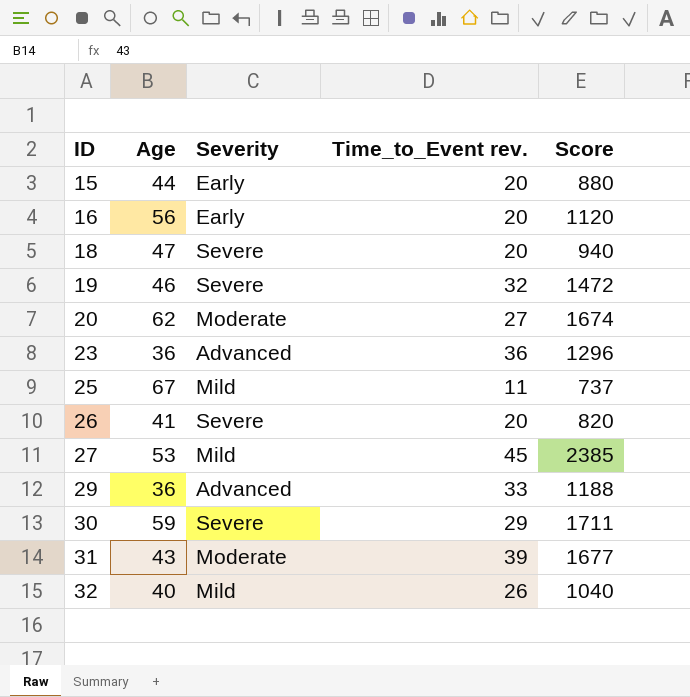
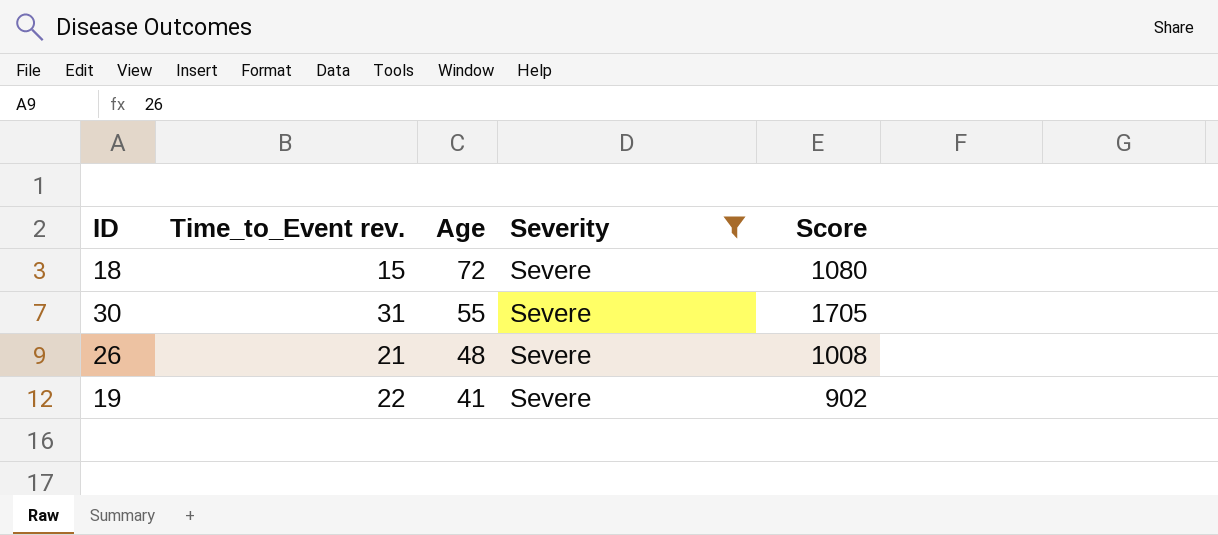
filter: none -> Severity = Severe
row order: ID ascending -> Age descending
column Time_to_Event rev. | position: 4 -> 2
18 | Time_to_Event rev.: 20 -> 15
18 | Age: 47 -> 72
18 | Score: 940 -> 1080
30 | Time_to_Event rev.: 29 -> 31
30 | Age: 59 -> 55
30 | Score: 1711 -> 1705
26 | Time_to_Event rev.: 20 -> 21
26 | Age: 41 -> 48
26 | Score: 820 -> 1008
19 | Time_to_Event rev.: 32 -> 22
19 | Age: 46 -> 41
19 | Score: 1472 -> 902

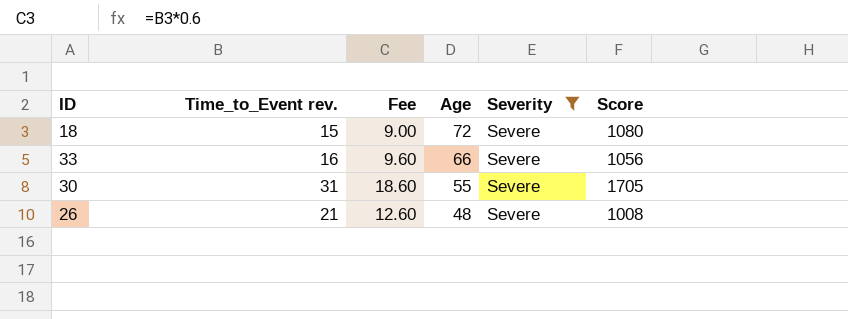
column Fee | formula: none -> [Time_to_Event rev.] * 0.6
row 19: 22 | 41 | Severe | 902 -> none
row 33: none -> 16 | 9.60 | 66 | Severe | 1056

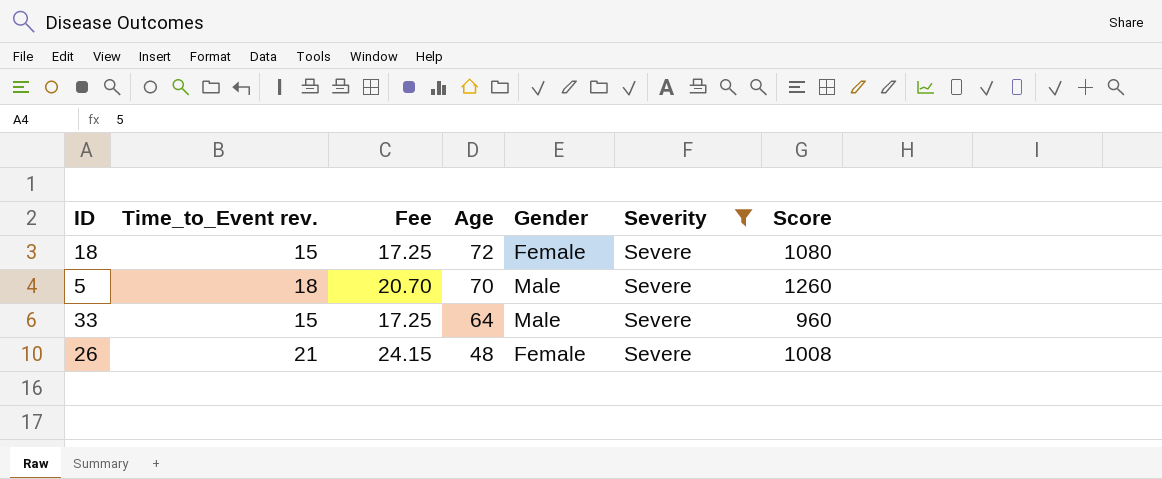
column Fee | formula: [Time_to_Event rev.] * 0.6 -> [Time_to_Event rev.] * 1.15
column Gender | position: none -> 5
row 30: 31 | 18.60 | 55 | Severe | 1705 -> none
row 5: none -> 18 | 20.70 | 70 | Male | Severe | 1260
33 | Time_to_Event rev.: 16 -> 15
33 | Age: 66 -> 64
33 | Score: 1056 -> 960

